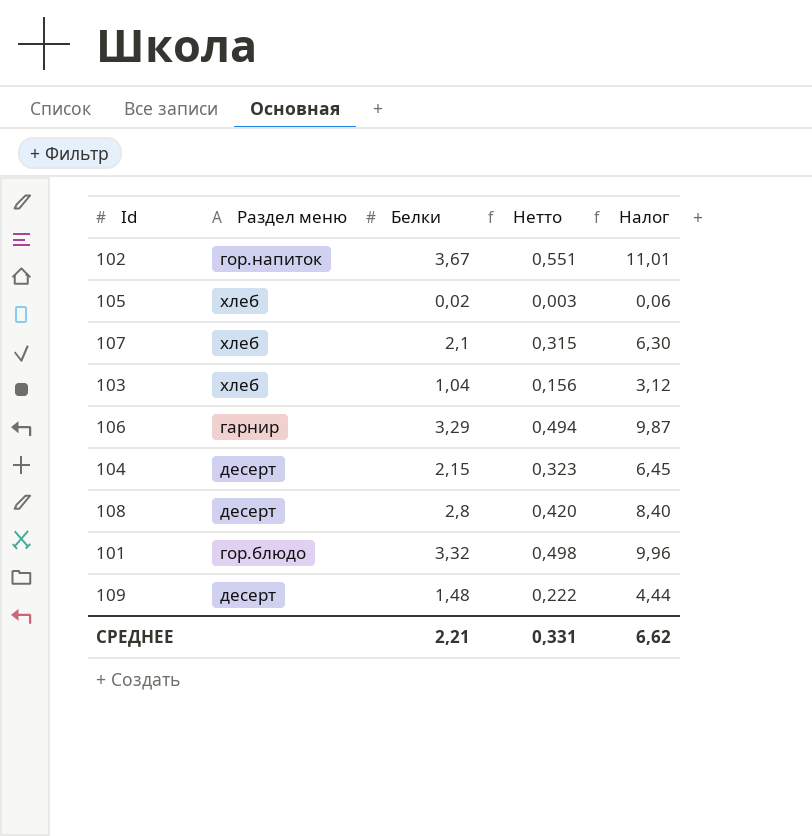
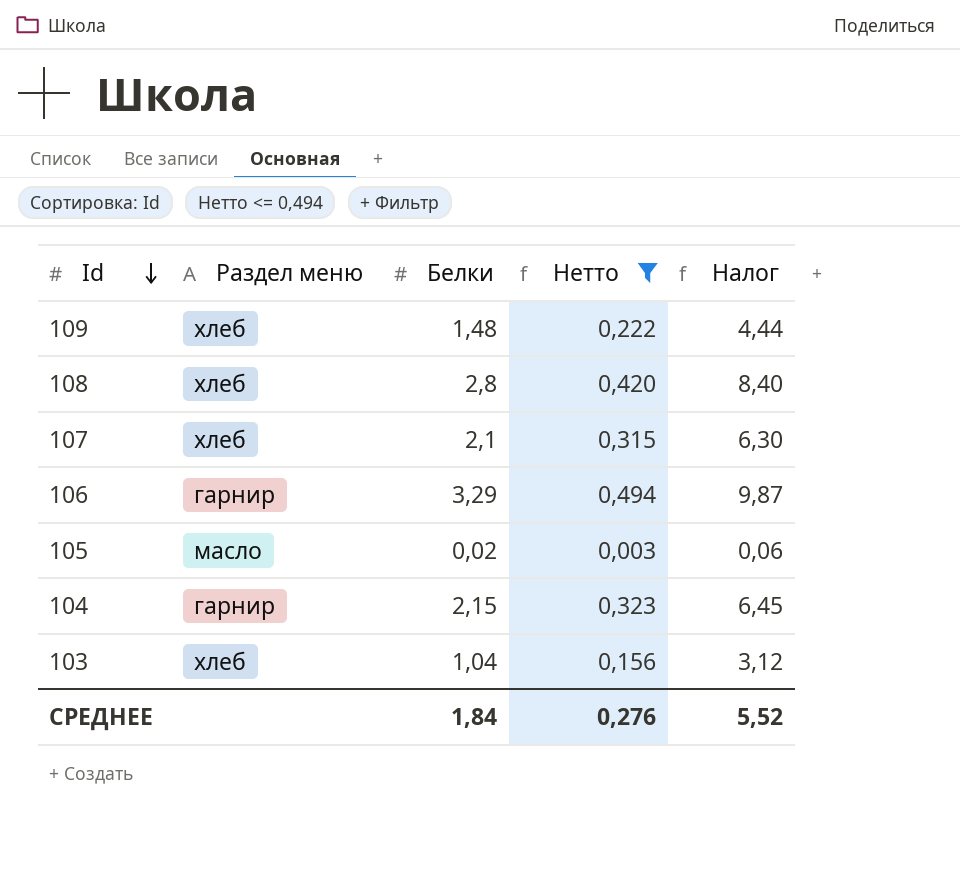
filter: none -> Нетто <= 0,494
row order: none -> Id descending
109 | Раздел меню: десерт -> хлеб
108 | Раздел меню: десерт -> хлеб
105 | Раздел меню: хлеб -> масло
104 | Раздел меню: десерт -> гарнир
СРЕДНЕЕ | Белки: 2,21 -> 1,84
СРЕДНЕЕ | Нетто: 0,331 -> 0,276
СРЕДНЕЕ | Налог: 6,62 -> 5,52

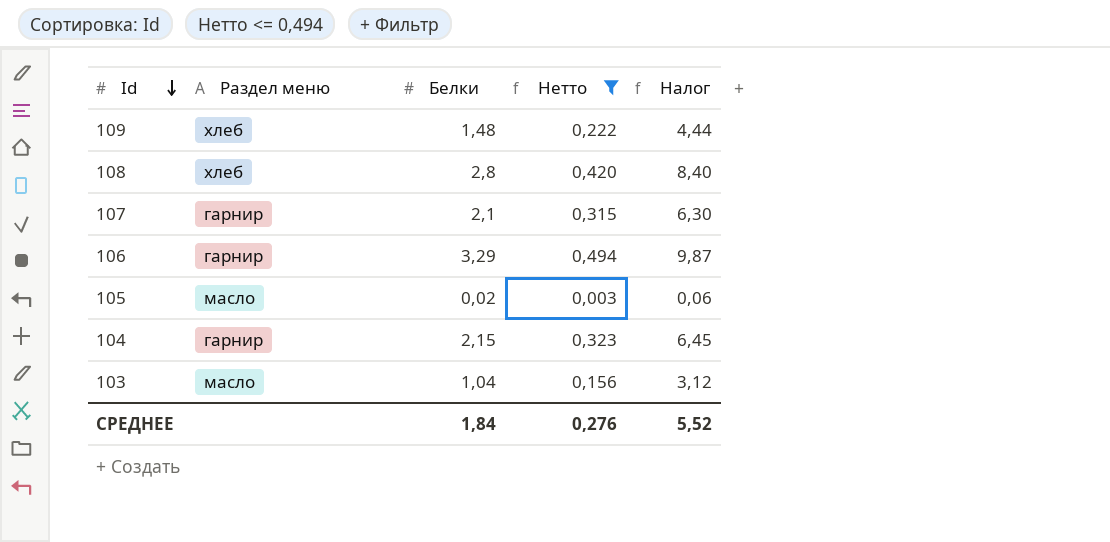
107 | Раздел меню: хлеб -> гарнир
103 | Раздел меню: хлеб -> масло

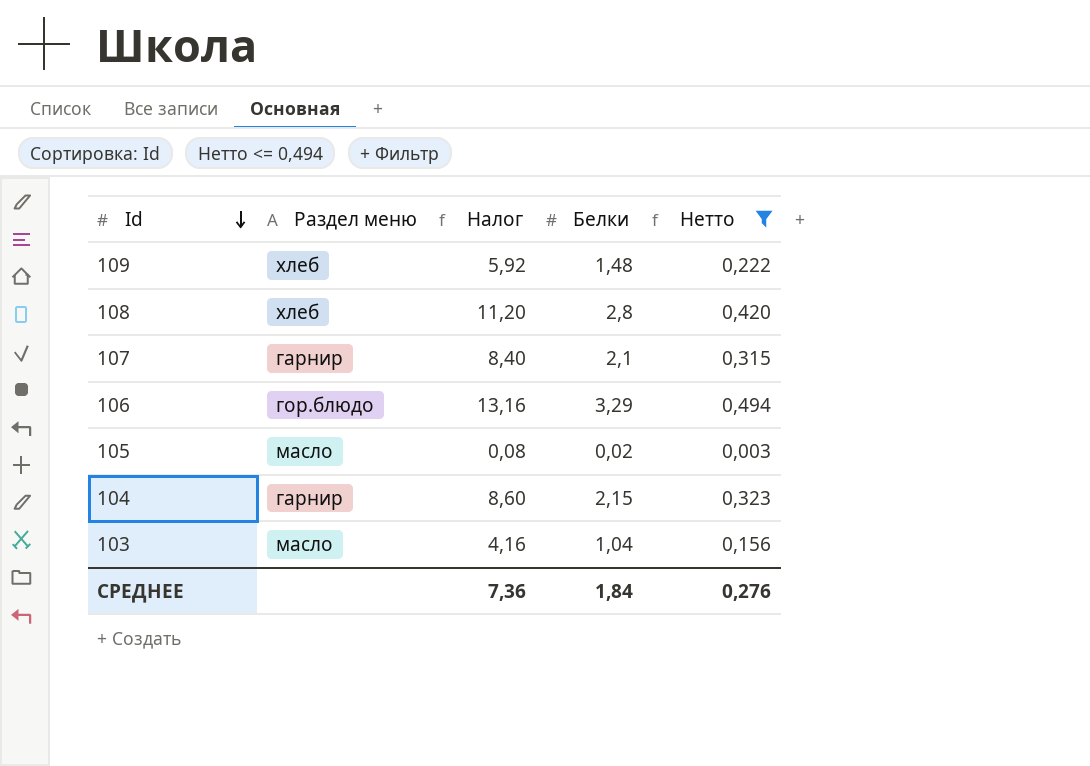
column Налог | formula: [Белки] * 3 -> [Белки] * 4
column Налог | position: 5 -> 3
106 | Раздел меню: гарнир -> гор.блюдо
СРЕДНЕЕ | Налог: 5,52 -> 7,36

